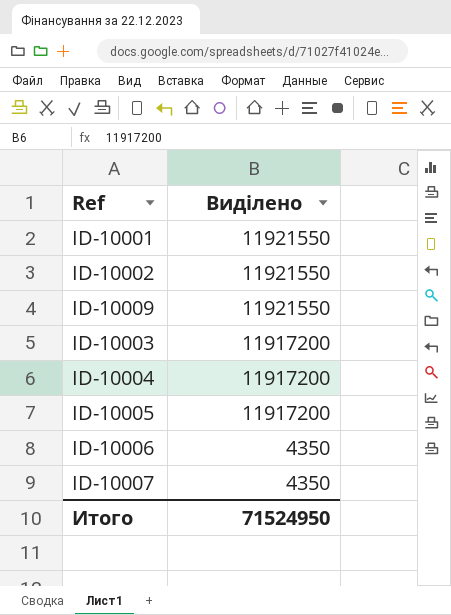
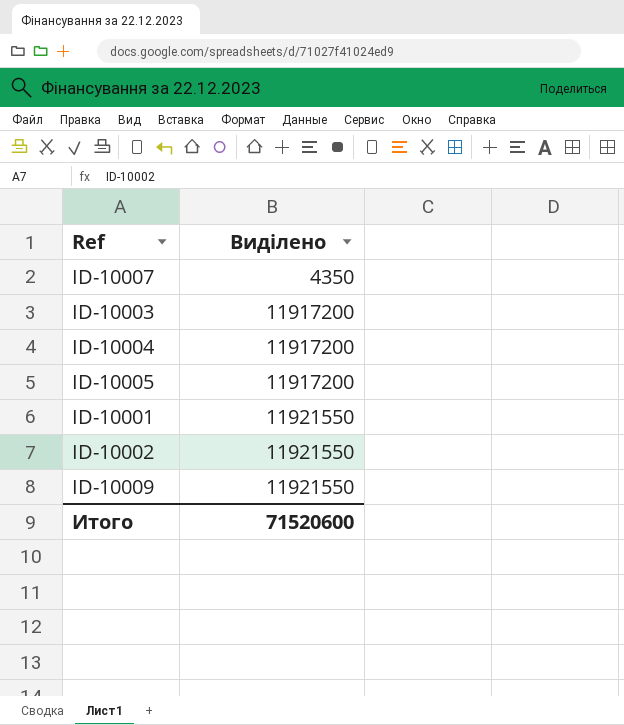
row order: Виділено descending -> Виділено ascending
row ID-10006: 4350 -> none
Итого | Виділено: 71524950 -> 71520600

